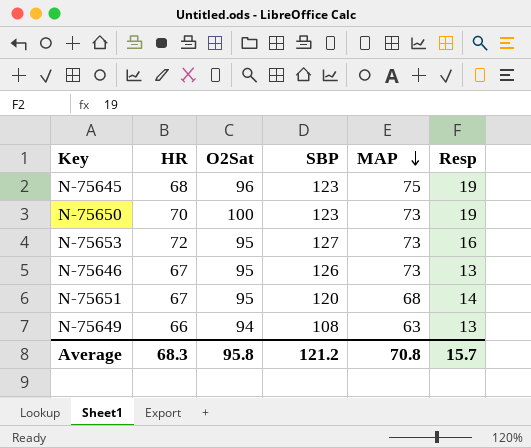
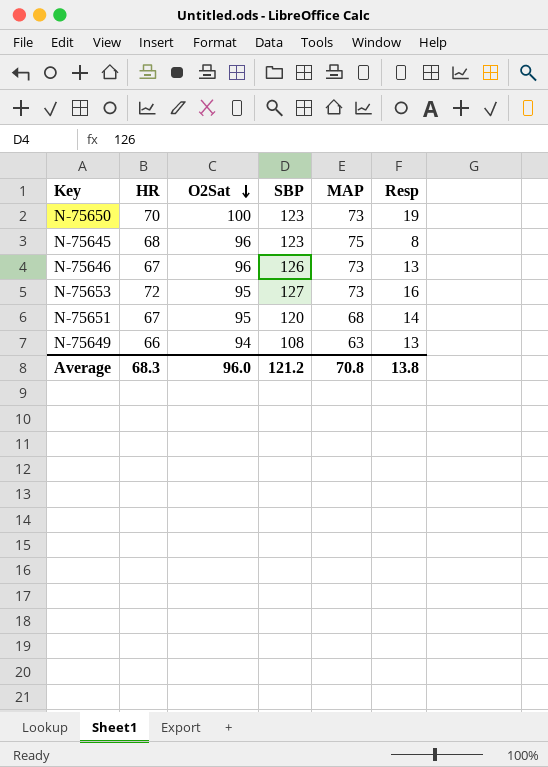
row order: MAP descending -> O2Sat descending
N-75645 | Resp: 19 -> 8
N-75646 | O2Sat: 95 -> 96
Average | O2Sat: 95.8 -> 96.0
Average | Resp: 15.7 -> 13.8

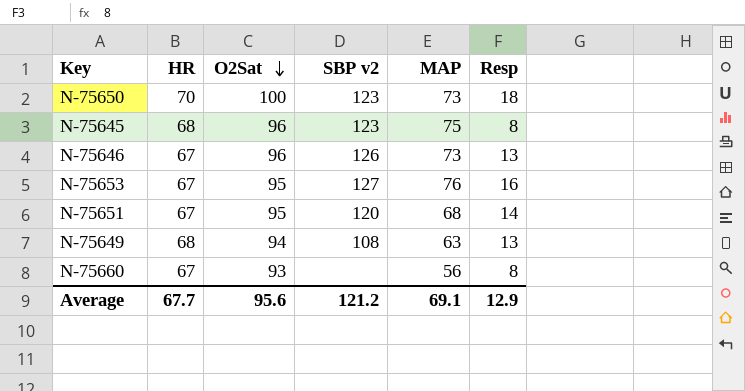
column name: SBP -> SBP v2
N-75650 | Resp: 19 -> 18
N-75653 | HR: 72 -> 67
N-75653 | MAP: 73 -> 76
N-75649 | HR: 66 -> 68
row N-75660: none -> 67 | 93 | none | 56 | 8
Average | HR: 68.3 -> 67.7
Average | O2Sat: 96.0 -> 95.6
Average | MAP: 70.8 -> 69.1
Average | Resp: 13.8 -> 12.9

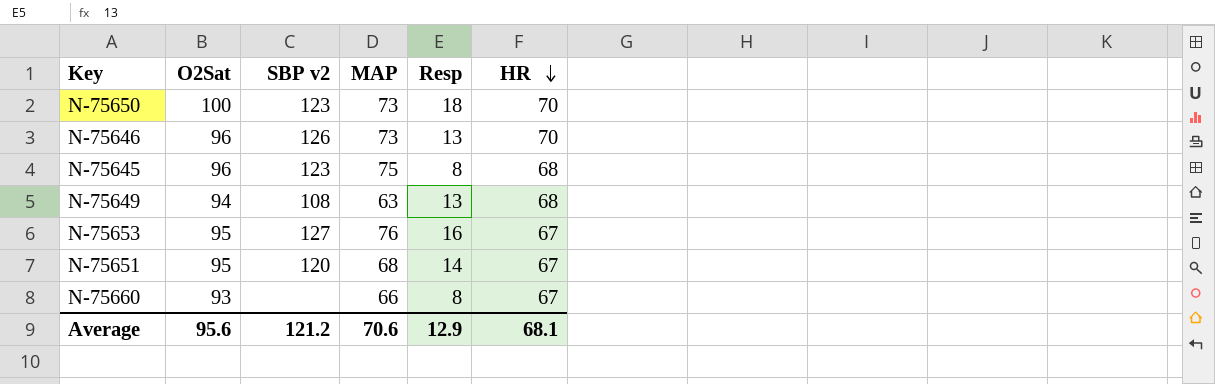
row order: O2Sat descending -> HR descending
column HR | position: 2 -> 6
N-75646 | HR: 67 -> 70
N-75660 | MAP: 56 -> 66
Average | MAP: 69.1 -> 70.6
Average | HR: 67.7 -> 68.1

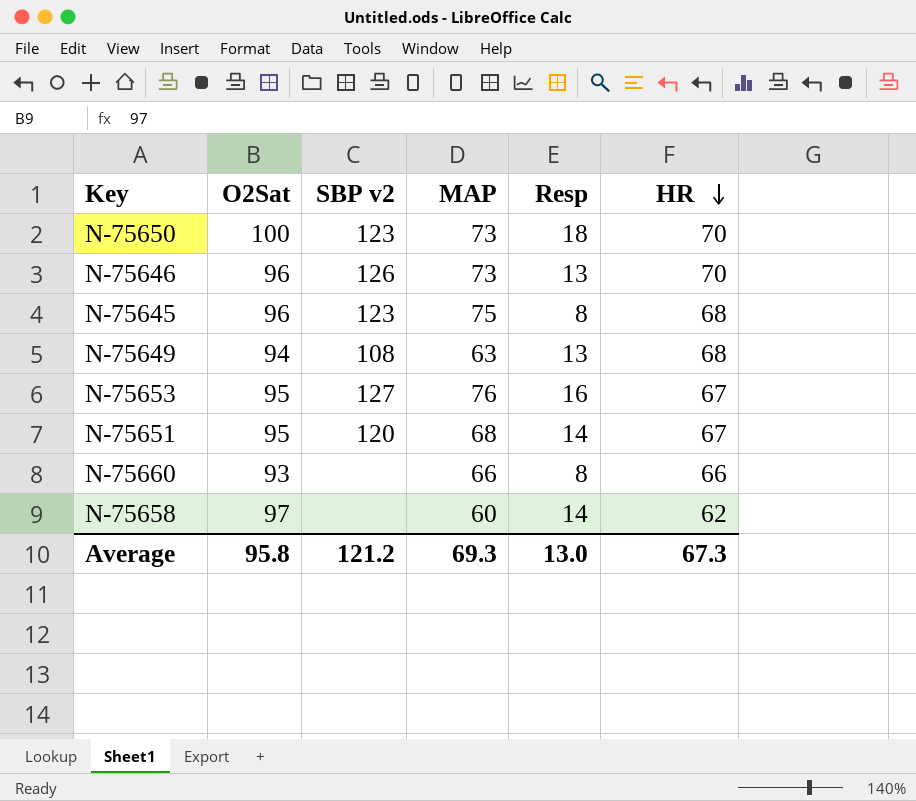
N-75660 | HR: 67 -> 66
row N-75658: none -> 97 | none | 60 | 14 | 62
Average | O2Sat: 95.6 -> 95.8
Average | MAP: 70.6 -> 69.3
Average | Resp: 12.9 -> 13.0
Average | HR: 68.1 -> 67.3

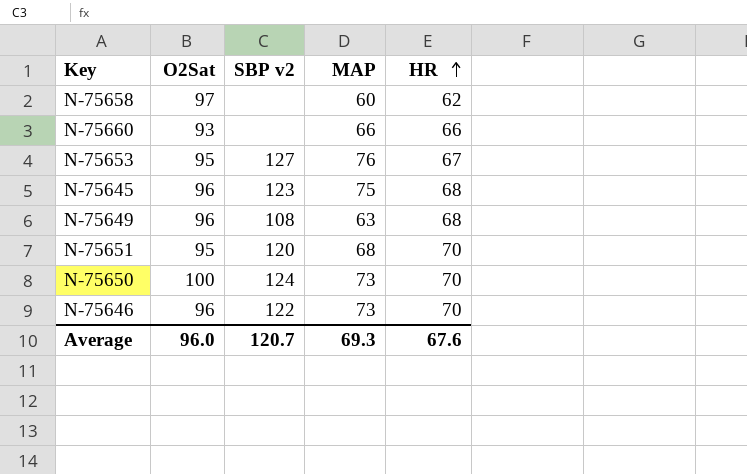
row order: HR descending -> HR ascending
column Resp | position: 5 -> none
N-75649 | O2Sat: 94 -> 96
N-75651 | HR: 67 -> 70
N-75650 | SBP v2: 123 -> 124
N-75646 | SBP v2: 126 -> 122
Average | O2Sat: 95.8 -> 96.0
Average | SBP v2: 121.2 -> 120.7
Average | HR: 67.3 -> 67.6

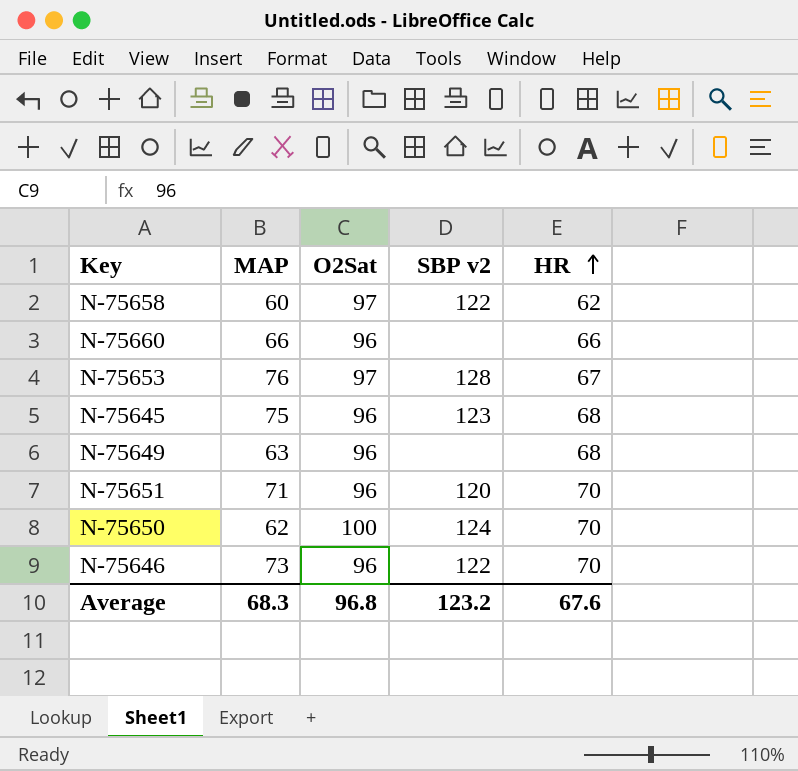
column MAP | position: 4 -> 2
N-75658 | SBP v2: none -> 122
N-75660 | O2Sat: 93 -> 96
N-75653 | O2Sat: 95 -> 97
N-75653 | SBP v2: 127 -> 128
N-75649 | SBP v2: 108 -> none
N-75651 | MAP: 68 -> 71
N-75651 | O2Sat: 95 -> 96
N-75650 | MAP: 73 -> 62
Average | MAP: 69.3 -> 68.3
Average | O2Sat: 96.0 -> 96.8
Average | SBP v2: 120.7 -> 123.2

